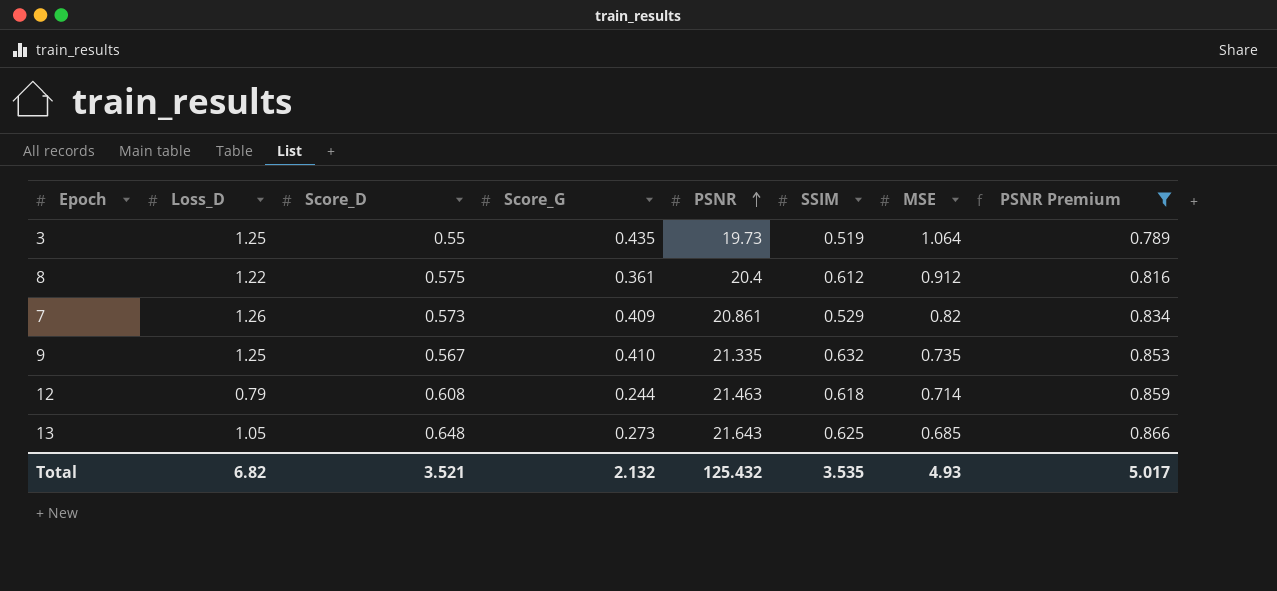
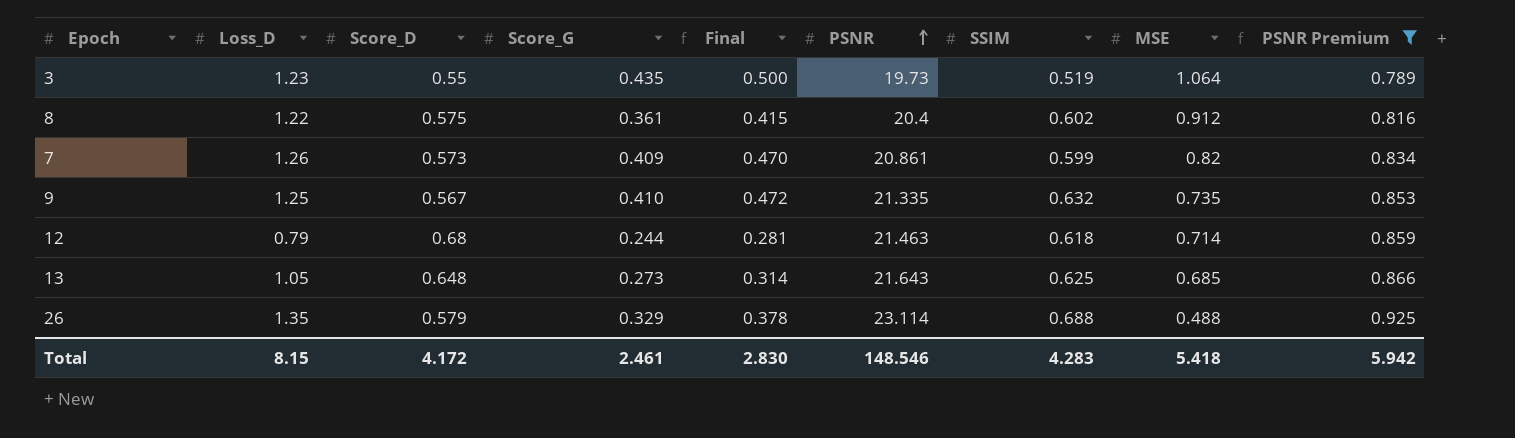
column Final | formula: none -> [Score_G] * 1.15
3 | Loss_D: 1.25 -> 1.23
8 | SSIM: 0.612 -> 0.602
7 | SSIM: 0.529 -> 0.599
12 | Score_D: 0.608 -> 0.68
row 26: none -> 1.35 | 0.579 | 0.329 | 0.378 | 23.114 | 0.688 | 0.488 | 0.925
Total | Loss_D: 6.82 -> 8.15
Total | Score_D: 3.521 -> 4.172
Total | Score_G: 2.132 -> 2.461
Total | PSNR: 125.432 -> 148.546
Total | SSIM: 3.535 -> 4.283
Total | MSE: 4.93 -> 5.418
Total | PSNR Premium: 5.017 -> 5.942

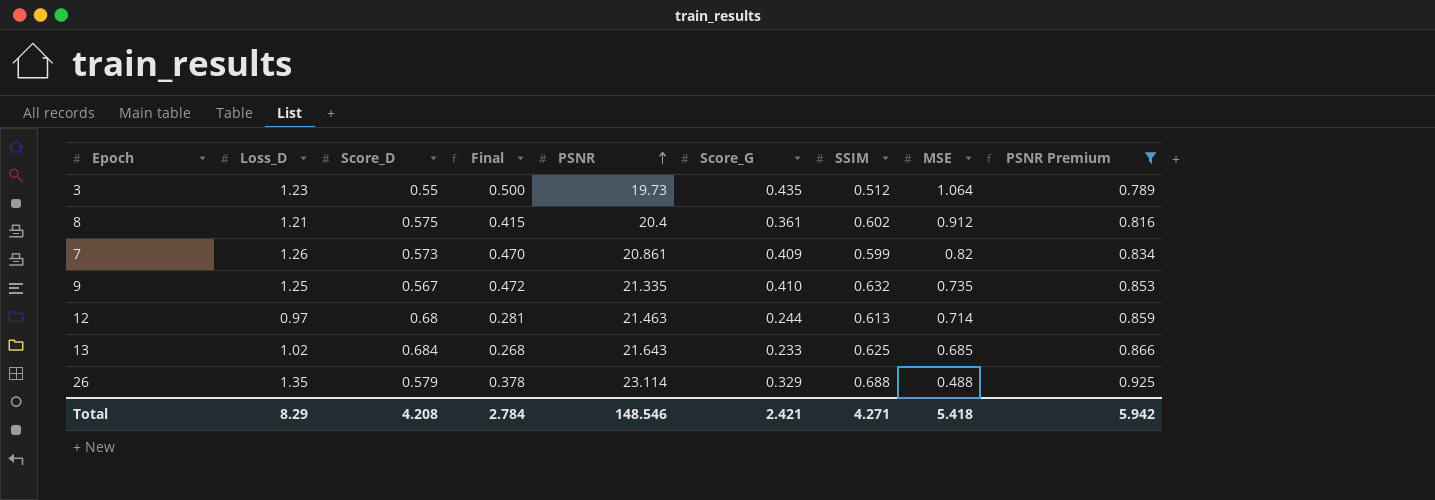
column Score_G | position: 4 -> 6
3 | SSIM: 0.519 -> 0.512
8 | Loss_D: 1.22 -> 1.21
12 | Loss_D: 0.79 -> 0.97
12 | SSIM: 0.618 -> 0.613
13 | Loss_D: 1.05 -> 1.02
13 | Score_D: 0.648 -> 0.684
13 | Final: 0.314 -> 0.268
13 | Score_G: 0.273 -> 0.233
Total | Loss_D: 8.15 -> 8.29
Total | Score_D: 4.172 -> 4.208
Total | Final: 2.830 -> 2.784
Total | Score_G: 2.461 -> 2.421
Total | SSIM: 4.283 -> 4.271

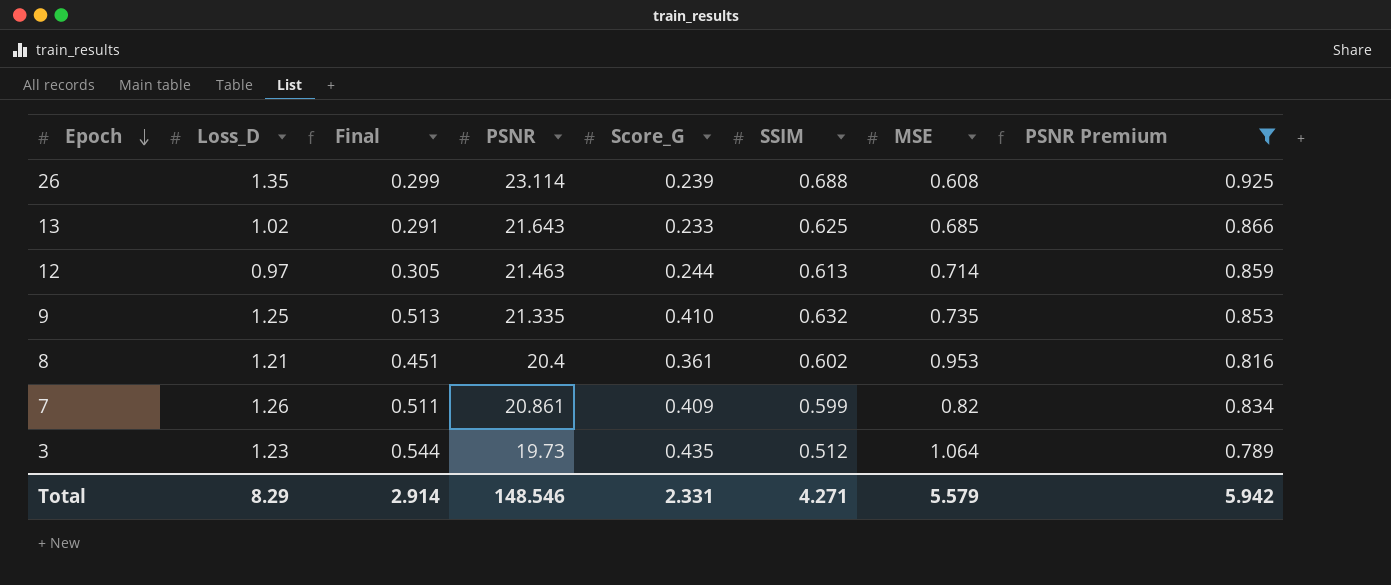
row order: PSNR ascending -> Epoch descending
column Score_D | position: 3 -> none
column Final | formula: [Score_G] * 1.15 -> [Score_G] * 1.25
26 | Score_G: 0.329 -> 0.239
26 | MSE: 0.488 -> 0.608
8 | MSE: 0.912 -> 0.953
Total | Final: 2.784 -> 2.914
Total | Score_G: 2.421 -> 2.331
Total | MSE: 5.418 -> 5.579

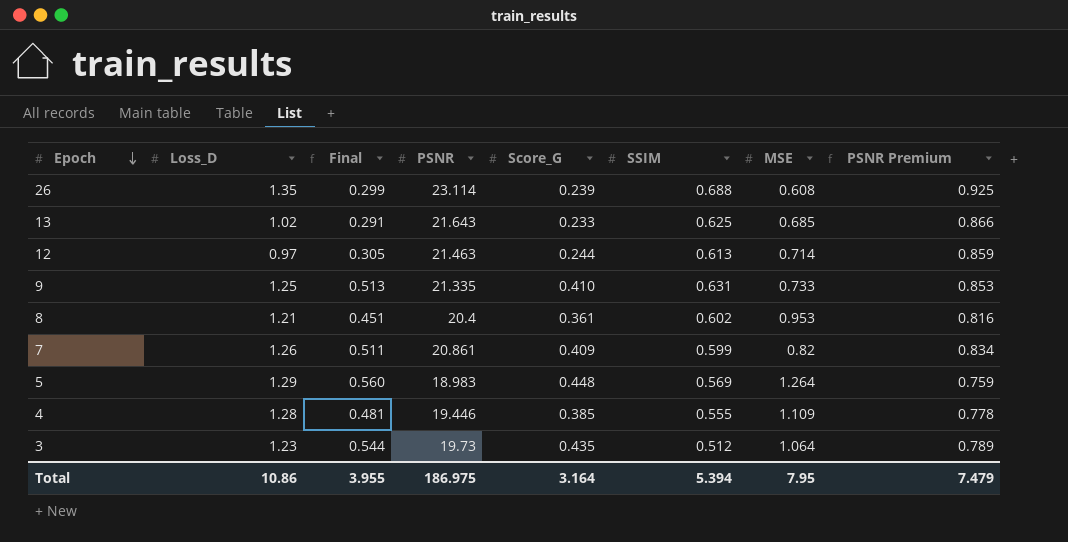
filter: PSNR Premium >= 0.789 -> none
9 | SSIM: 0.632 -> 0.631
9 | MSE: 0.735 -> 0.733
Total | Loss_D: 8.29 -> 10.86
Total | Final: 2.914 -> 3.955
Total | PSNR: 148.546 -> 186.975
Total | Score_G: 2.331 -> 3.164
Total | SSIM: 4.271 -> 5.394
Total | MSE: 5.579 -> 7.95
Total | PSNR Premium: 5.942 -> 7.479

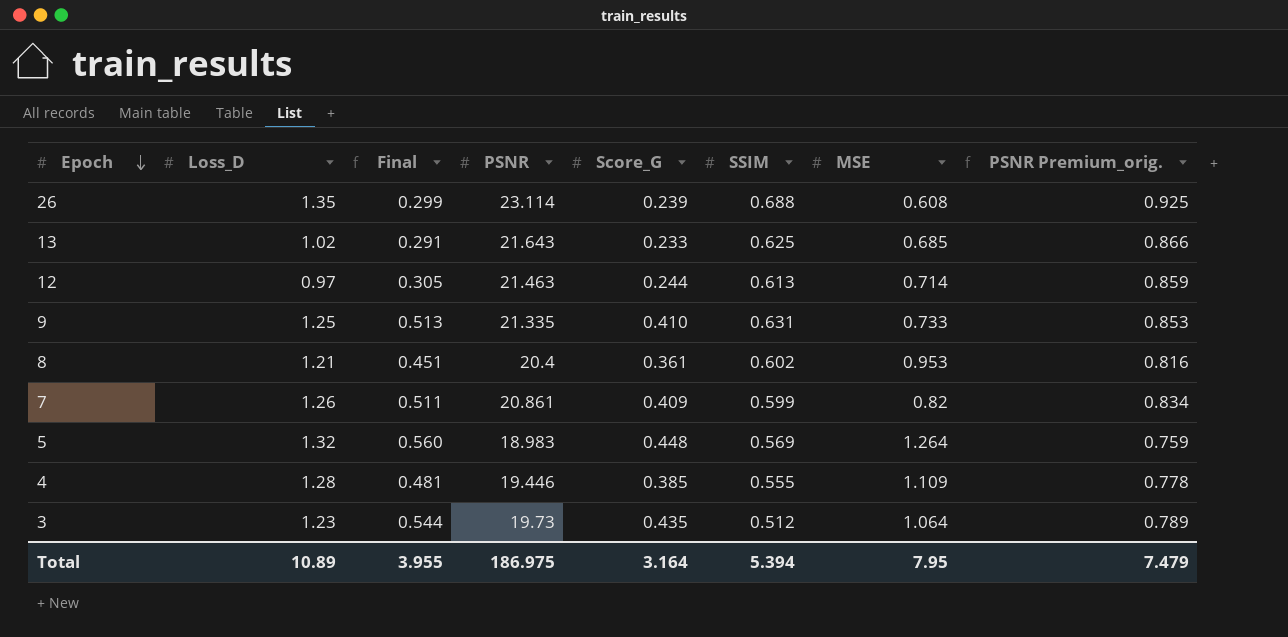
column name: PSNR Premium -> PSNR Premium_orig.
5 | Loss_D: 1.29 -> 1.32
Total | Loss_D: 10.86 -> 10.89

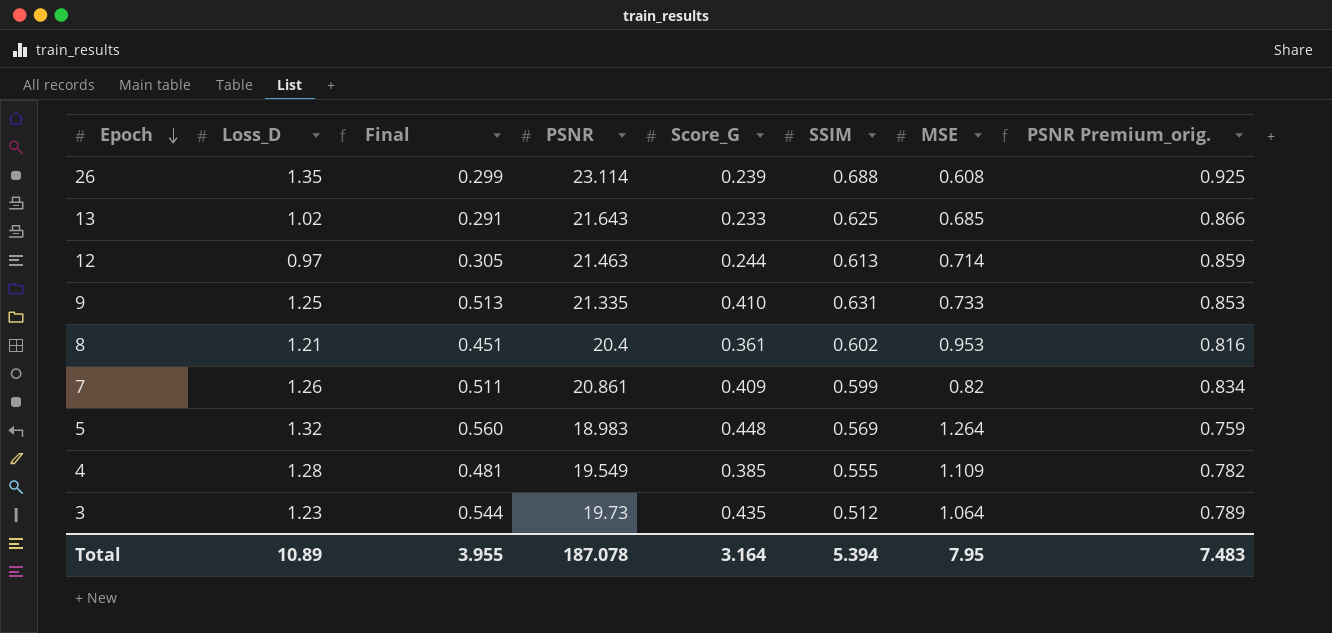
4 | PSNR: 19.446 -> 19.549
4 | PSNR Premium_orig.: 0.778 -> 0.782
Total | PSNR: 186.975 -> 187.078
Total | PSNR Premium_orig.: 7.479 -> 7.483

